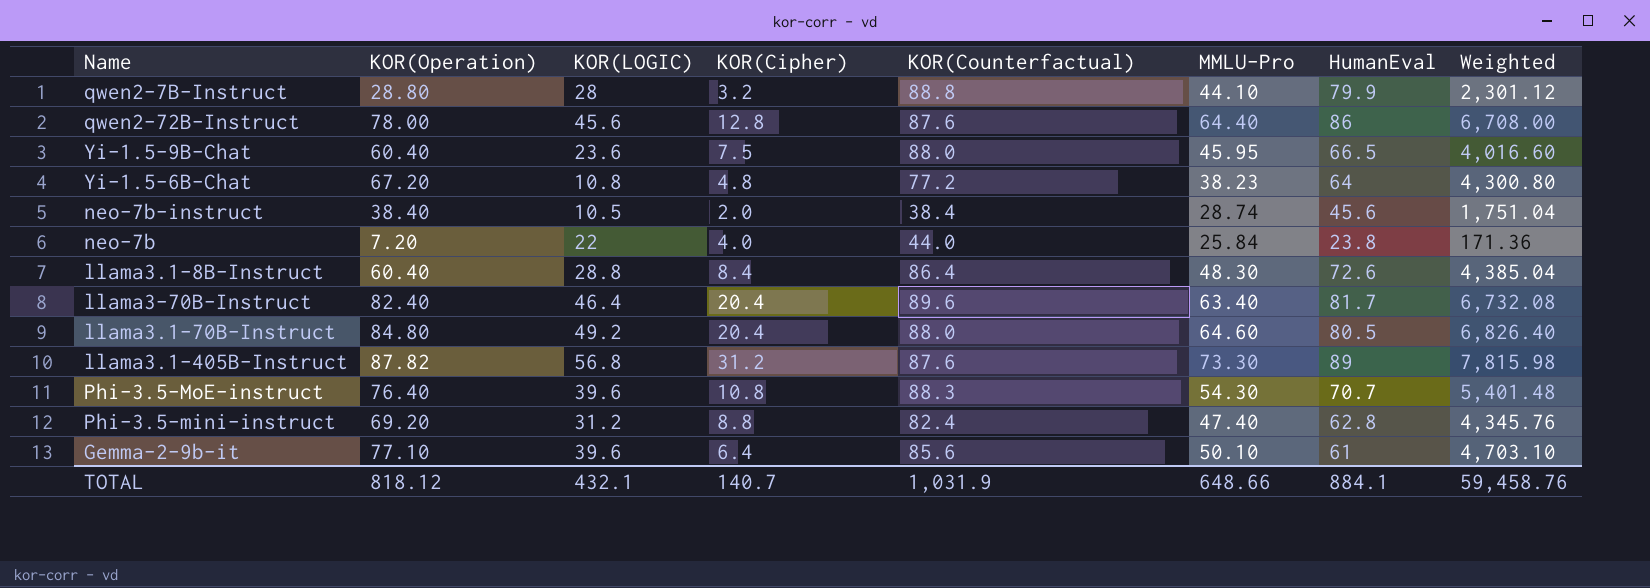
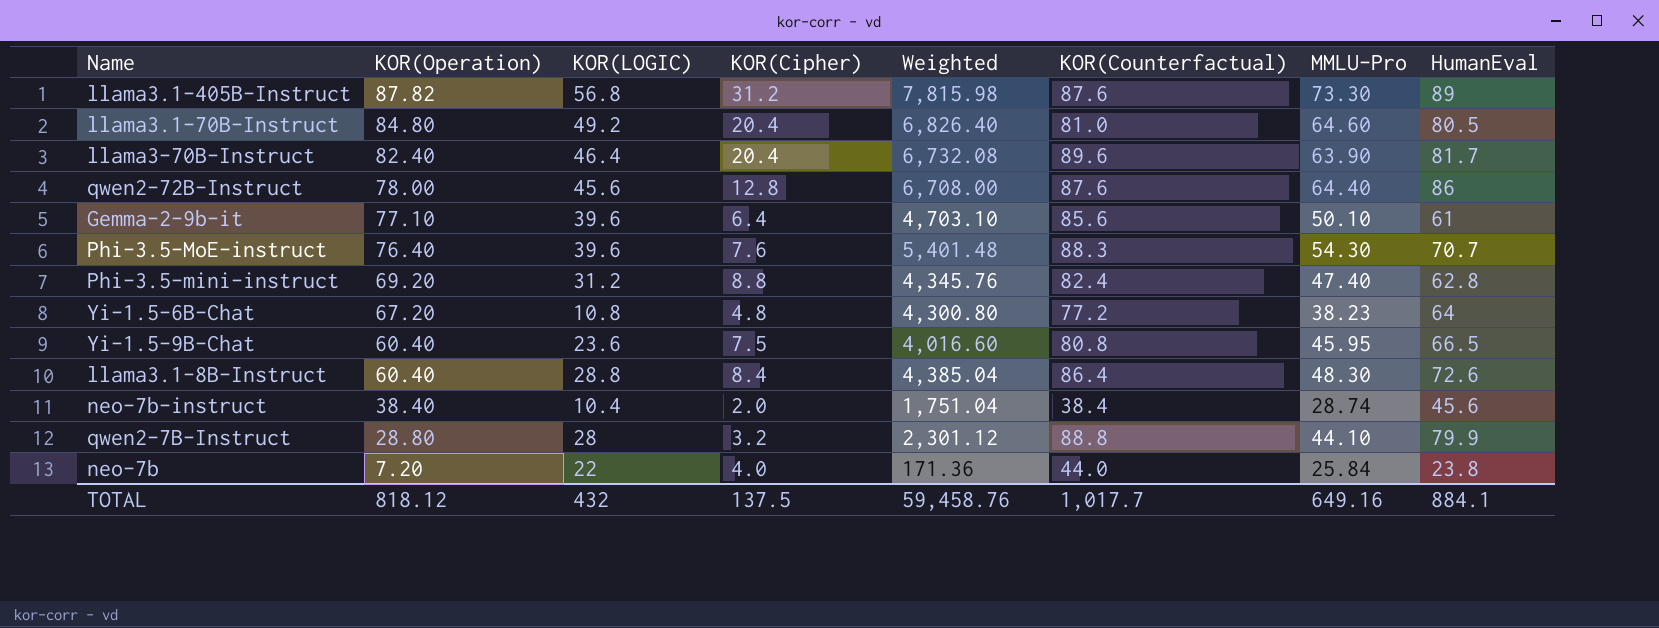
row order: none -> KOR(Operation) descending
column Weighted | position: 8 -> 5
llama3.1-70B-Instruct | KOR(Counterfactual): 88.0 -> 81.0
llama3-70B-Instruct | MMLU-Pro: 63.40 -> 63.90
Phi-3.5-MoE-instruct | KOR(Cipher): 10.8 -> 7.6
Yi-1.5-9B-Chat | KOR(Counterfactual): 88.0 -> 80.8
neo-7b-instruct | KOR(LOGIC): 10.5 -> 10.4
TOTAL | KOR(LOGIC): 432.1 -> 432
TOTAL | KOR(Cipher): 140.7 -> 137.5
TOTAL | KOR(Counterfactual): 1,031.9 -> 1,017.7
TOTAL | MMLU-Pro: 648.66 -> 649.16

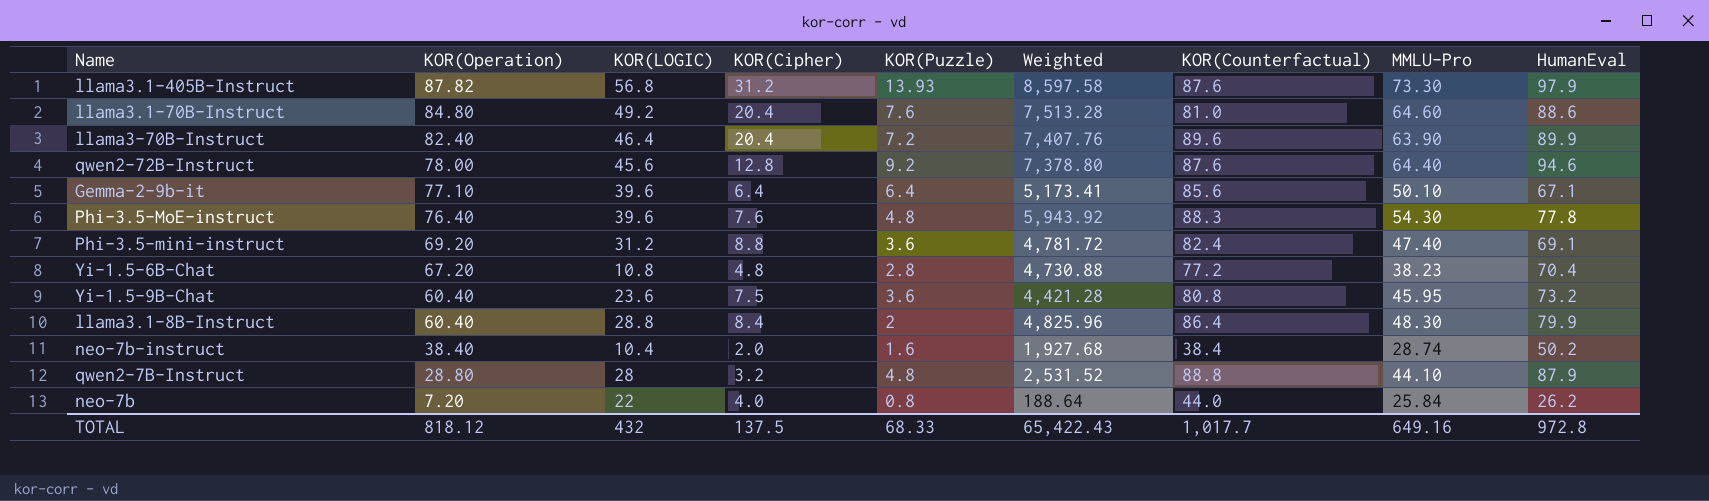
column KOR(Puzzle) | position: none -> 5
llama3.1-405B-Instruct | Weighted: 7,815.98 -> 8,597.58
llama3.1-405B-Instruct | HumanEval: 89 -> 97.9
llama3.1-70B-Instruct | Weighted: 6,826.40 -> 7,513.28
llama3.1-70B-Instruct | HumanEval: 80.5 -> 88.6
llama3-70B-Instruct | Weighted: 6,732.08 -> 7,407.76
llama3-70B-Instruct | HumanEval: 81.7 -> 89.9
qwen2-72B-Instruct | Weighted: 6,708.00 -> 7,378.80
qwen2-72B-Instruct | HumanEval: 86 -> 94.6
Gemma-2-9b-it | Weighted: 4,703.10 -> 5,173.41
Gemma-2-9b-it | HumanEval: 61 -> 67.1
Phi-3.5-MoE-instruct | Weighted: 5,401.48 -> 5,943.92
Phi-3.5-MoE-instruct | HumanEval: 70.7 -> 77.8
Phi-3.5-mini-instruct | Weighted: 4,345.76 -> 4,781.72
Phi-3.5-mini-instruct | HumanEval: 62.8 -> 69.1
Yi-1.5-6B-Chat | Weighted: 4,300.80 -> 4,730.88
Yi-1.5-6B-Chat | HumanEval: 64 -> 70.4
Yi-1.5-9B-Chat | Weighted: 4,016.60 -> 4,421.28
Yi-1.5-9B-Chat | HumanEval: 66.5 -> 73.2
llama3.1-8B-Instruct | Weighted: 4,385.04 -> 4,825.96
llama3.1-8B-Instruct | HumanEval: 72.6 -> 79.9
neo-7b-instruct | Weighted: 1,751.04 -> 1,927.68
neo-7b-instruct | HumanEval: 45.6 -> 50.2
qwen2-7B-Instruct | Weighted: 2,301.12 -> 2,531.52
qwen2-7B-Instruct | HumanEval: 79.9 -> 87.9
neo-7b | Weighted: 171.36 -> 188.64
neo-7b | HumanEval: 23.8 -> 26.2
TOTAL | Weighted: 59,458.76 -> 65,422.43
TOTAL | HumanEval: 884.1 -> 972.8

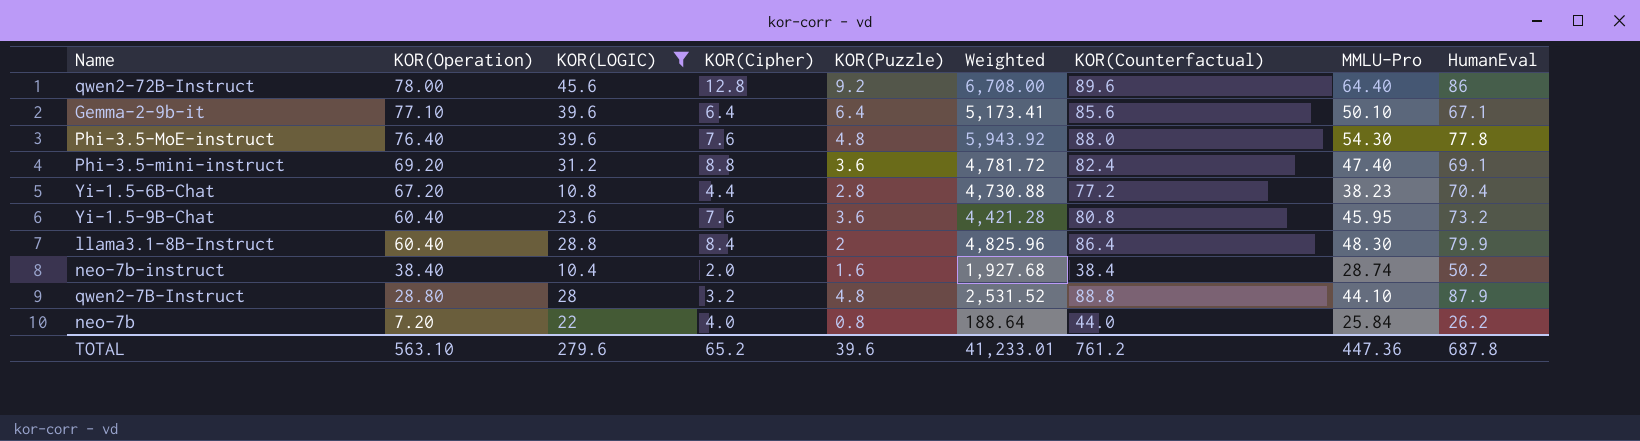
filter: none -> KOR(LOGIC) <= 45.6
qwen2-72B-Instruct | Weighted: 7,378.80 -> 6,708.00
qwen2-72B-Instruct | KOR(Counterfactual): 87.6 -> 89.6
qwen2-72B-Instruct | HumanEval: 94.6 -> 86
Phi-3.5-MoE-instruct | KOR(Counterfactual): 88.3 -> 88.0
Yi-1.5-6B-Chat | KOR(Cipher): 4.8 -> 4.4
Yi-1.5-9B-Chat | KOR(Cipher): 7.5 -> 7.6
TOTAL | KOR(Operation): 818.12 -> 563.10
TOTAL | KOR(LOGIC): 432 -> 279.6
TOTAL | KOR(Cipher): 137.5 -> 65.2
TOTAL | KOR(Puzzle): 68.33 -> 39.6
TOTAL | Weighted: 65,422.43 -> 41,233.01
TOTAL | KOR(Counterfactual): 1,017.7 -> 761.2
TOTAL | MMLU-Pro: 649.16 -> 447.36
TOTAL | HumanEval: 972.8 -> 687.8

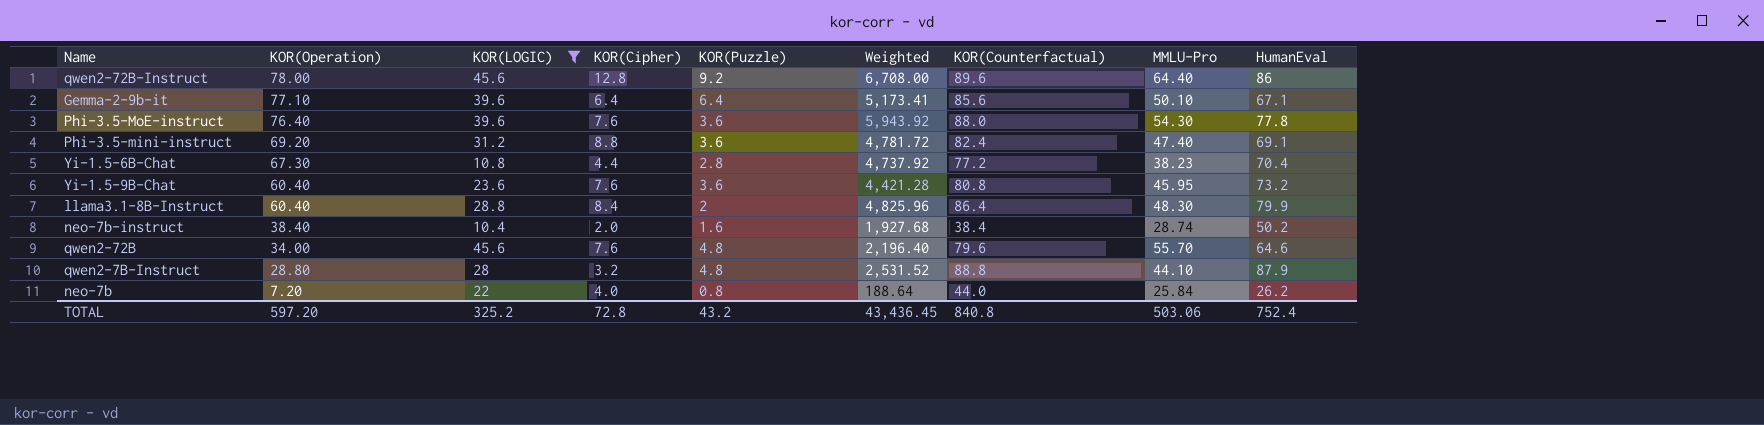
Phi-3.5-MoE-instruct | KOR(Puzzle): 4.8 -> 3.6
Yi-1.5-6B-Chat | KOR(Operation): 67.20 -> 67.30
Yi-1.5-6B-Chat | Weighted: 4,730.88 -> 4,737.92
row qwen2-72B: none -> 34.00 | 45.6 | 7.6 | 4.8 | 2,196.40 | 79.6 | 55.70 | 64.6
TOTAL | KOR(Operation): 563.10 -> 597.20
TOTAL | KOR(LOGIC): 279.6 -> 325.2
TOTAL | KOR(Cipher): 65.2 -> 72.8
TOTAL | KOR(Puzzle): 39.6 -> 43.2
TOTAL | Weighted: 41,233.01 -> 43,436.45
TOTAL | KOR(Counterfactual): 761.2 -> 840.8
TOTAL | MMLU-Pro: 447.36 -> 503.06
TOTAL | HumanEval: 687.8 -> 752.4

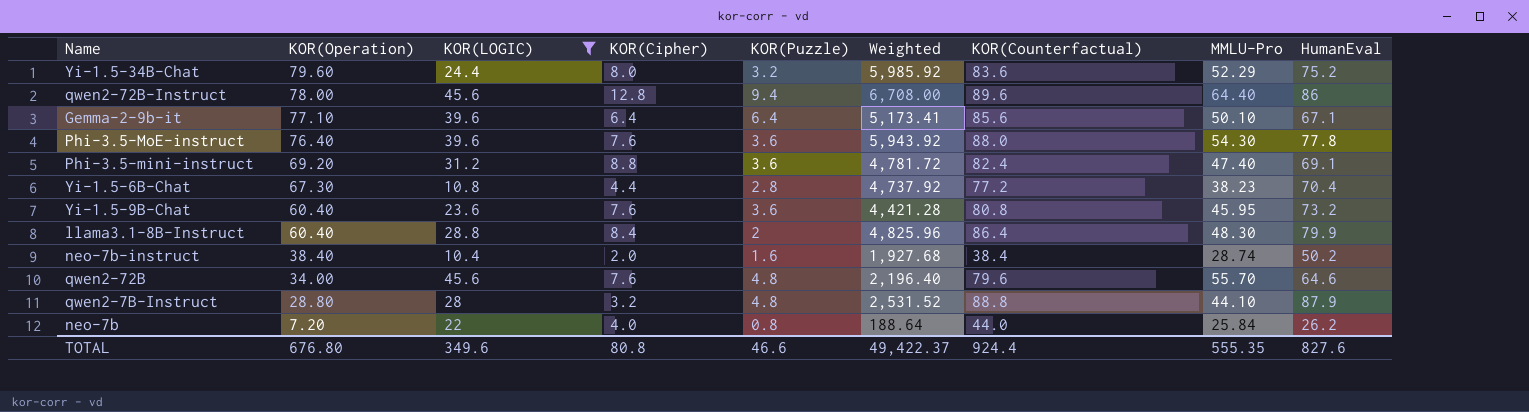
row Yi-1.5-34B-Chat: none -> 79.60 | 24.4 | 8.0 | 3.2 | 5,985.92 | 83.6 | 52.29 | 75.2
qwen2-72B-Instruct | KOR(Puzzle): 9.2 -> 9.4
TOTAL | KOR(Operation): 597.20 -> 676.80
TOTAL | KOR(LOGIC): 325.2 -> 349.6
TOTAL | KOR(Cipher): 72.8 -> 80.8
TOTAL | KOR(Puzzle): 43.2 -> 46.6
TOTAL | Weighted: 43,436.45 -> 49,422.37
TOTAL | KOR(Counterfactual): 840.8 -> 924.4
TOTAL | MMLU-Pro: 503.06 -> 555.35
TOTAL | HumanEval: 752.4 -> 827.6

